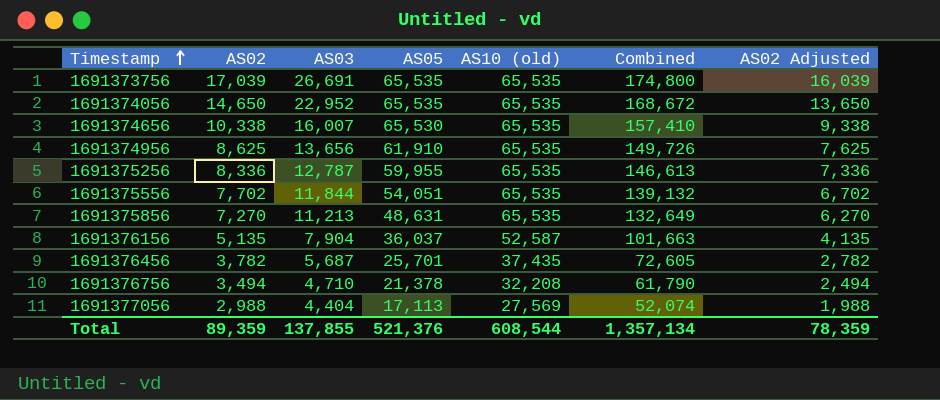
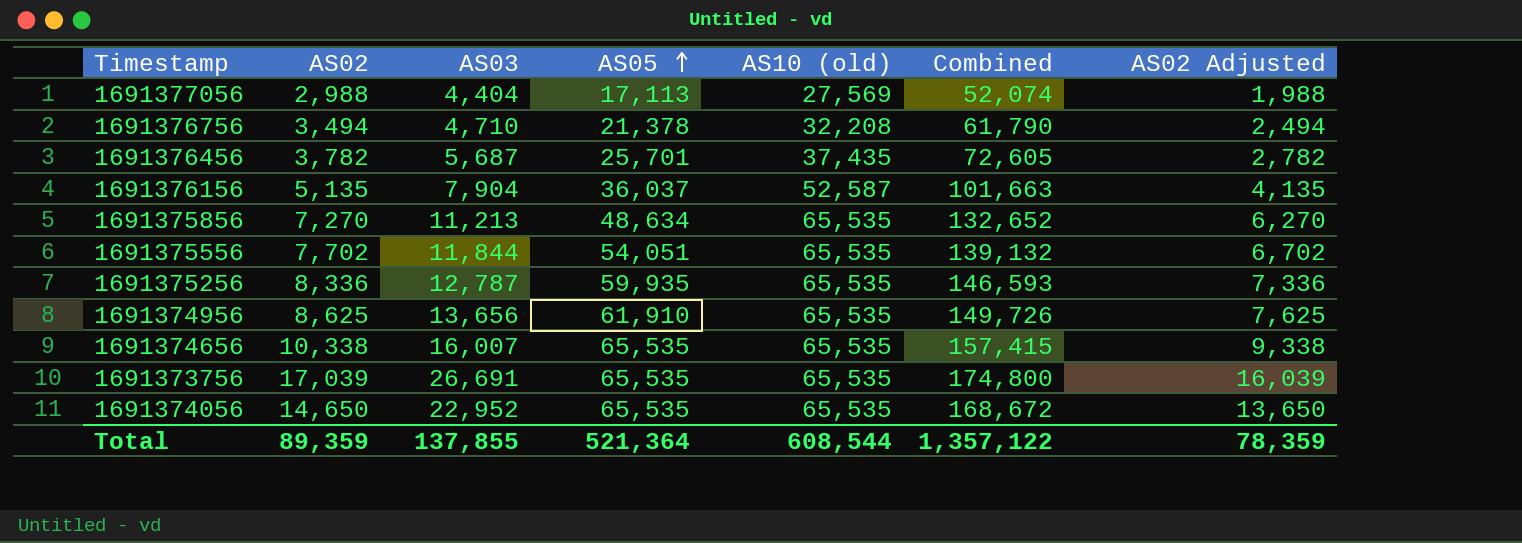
row order: Timestamp ascending -> AS05 ascending
1691375856 | AS05: 48,631 -> 48,634
1691375856 | Combined: 132,649 -> 132,652
1691375256 | AS05: 59,955 -> 59,935
1691375256 | Combined: 146,613 -> 146,593
1691374656 | AS05: 65,530 -> 65,535
1691374656 | Combined: 157,410 -> 157,415
Total | AS05: 521,376 -> 521,364
Total | Combined: 1,357,134 -> 1,357,122

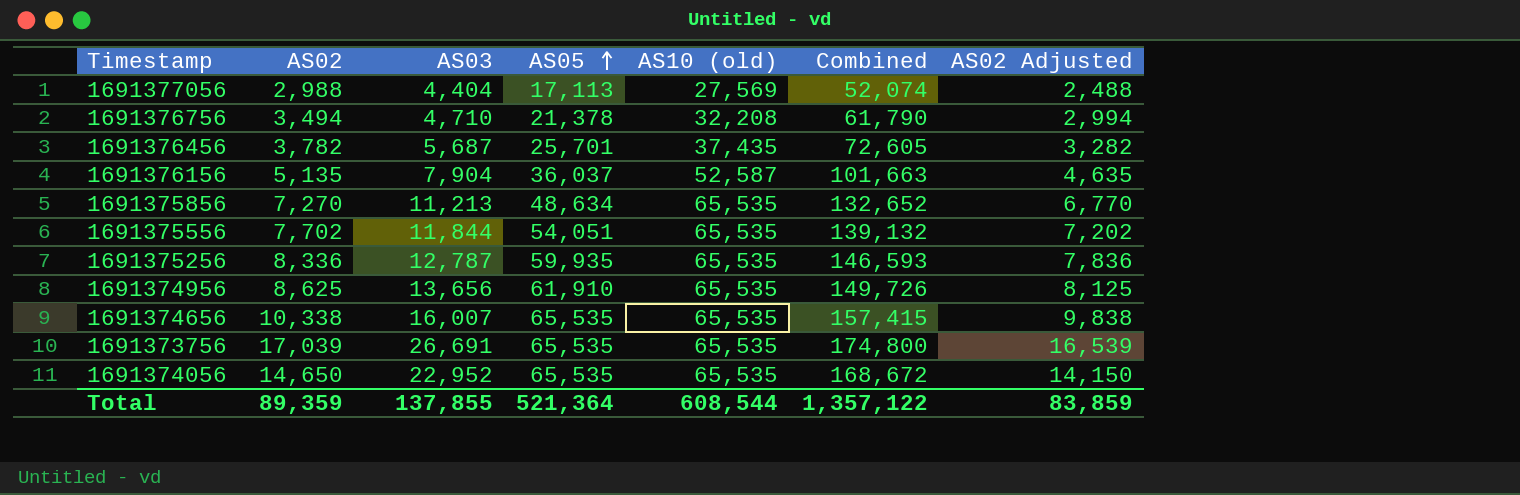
column AS02 Adjusted | formula: [AS02] - 1000 -> [AS02] - 500
Total | AS02 Adjusted: 78,359 -> 83,859

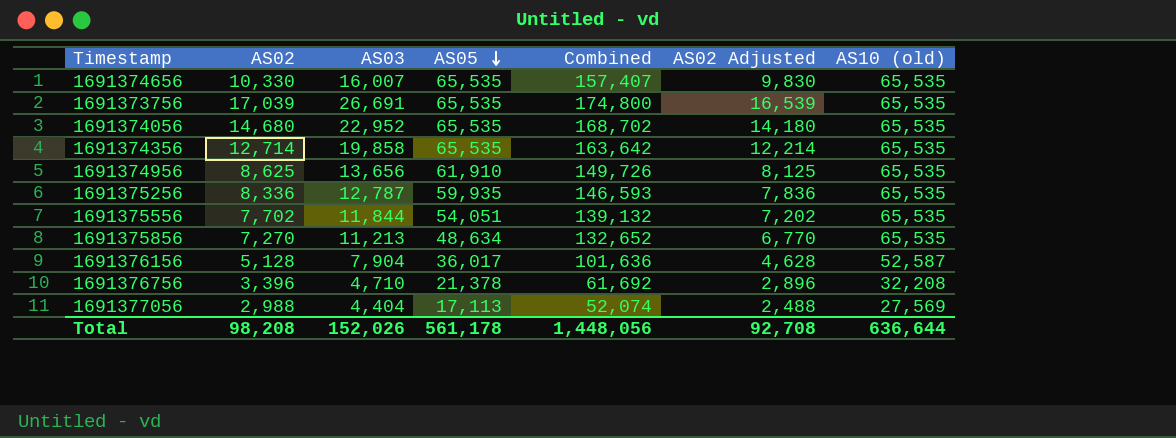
row order: AS05 ascending -> AS05 descending
column AS10 (old) | position: 5 -> 7
row 1691376456: 3,782 | 5,687 | 25,701 | 37,435 | 72,605 | 3,282 -> none
1691374656 | AS02: 10,338 -> 10,330
1691374656 | Combined: 157,415 -> 157,407
1691374656 | AS02 Adjusted: 9,838 -> 9,830
1691374056 | AS02: 14,650 -> 14,680
1691374056 | Combined: 168,672 -> 168,702
1691374056 | AS02 Adjusted: 14,150 -> 14,180
row 1691374356: none -> 12,714 | 19,858 | 65,535 | 163,642 | 12,214 | 65,535
1691376156 | AS02: 5,135 -> 5,128
1691376156 | AS05: 36,037 -> 36,017
1691376156 | Combined: 101,663 -> 101,636
1691376156 | AS02 Adjusted: 4,635 -> 4,628
1691376756 | AS02: 3,494 -> 3,396
1691376756 | Combined: 61,790 -> 61,692
1691376756 | AS02 Adjusted: 2,994 -> 2,896
Total | AS02: 89,359 -> 98,208
Total | AS03: 137,855 -> 152,026
Total | AS05: 521,364 -> 561,178
Total | Combined: 1,357,122 -> 1,448,056
Total | AS02 Adjusted: 83,859 -> 92,708
Total | AS10 (old): 608,544 -> 636,644

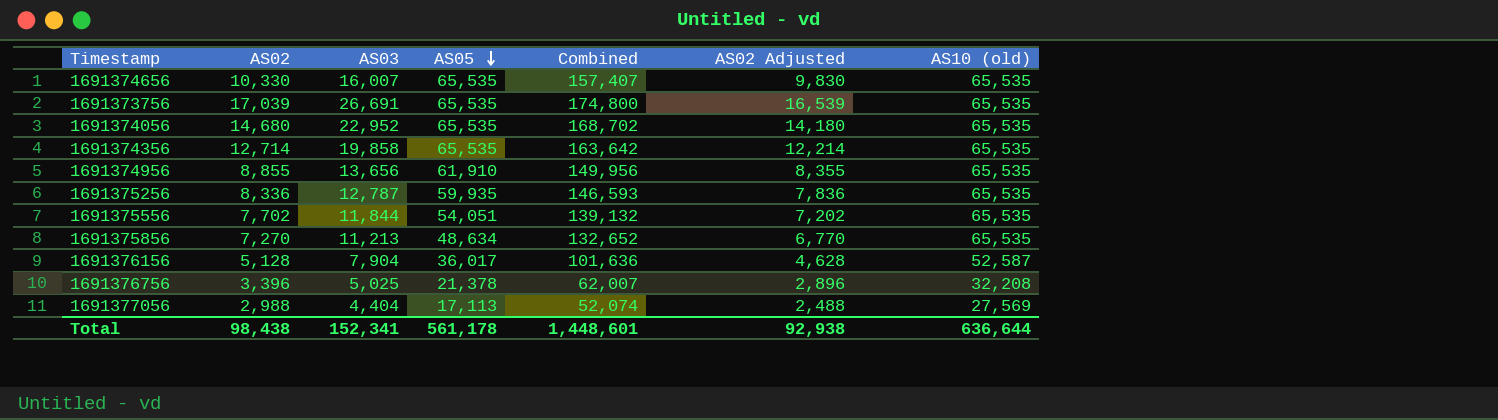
1691374956 | AS02: 8,625 -> 8,855
1691374956 | Combined: 149,726 -> 149,956
1691374956 | AS02 Adjusted: 8,125 -> 8,355
1691376756 | AS03: 4,710 -> 5,025
1691376756 | Combined: 61,692 -> 62,007
Total | AS02: 98,208 -> 98,438
Total | AS03: 152,026 -> 152,341
Total | Combined: 1,448,056 -> 1,448,601
Total | AS02 Adjusted: 92,708 -> 92,938

